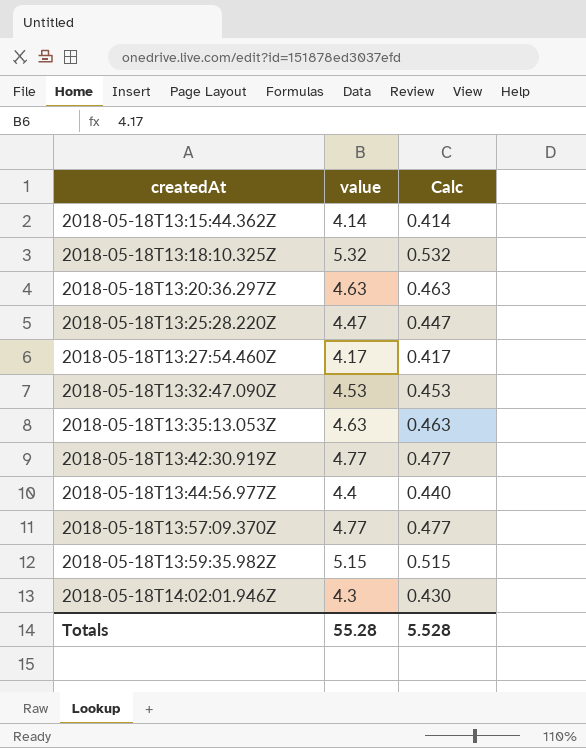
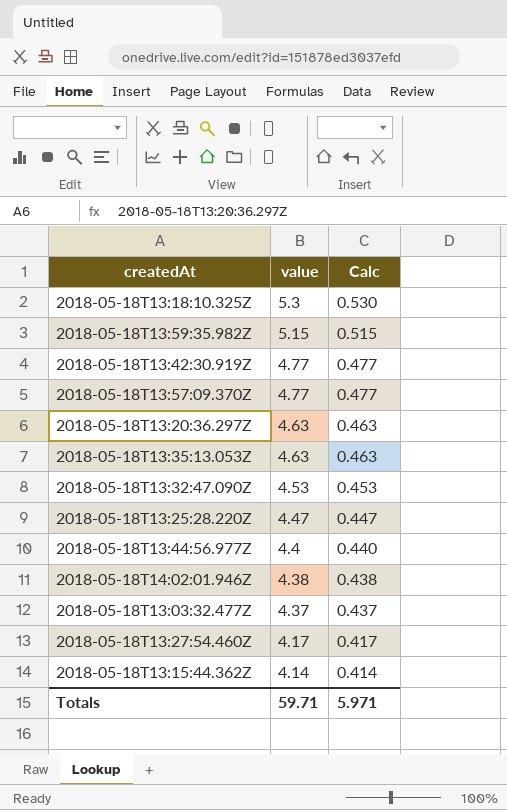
row order: createdAt ascending -> value descending
2018-05-18T13:18:10.325Z | value: 5.32 -> 5.3
2018-05-18T13:18:10.325Z | Calc: 0.532 -> 0.530
2018-05-18T14:02:01.946Z | value: 4.3 -> 4.38
2018-05-18T14:02:01.946Z | Calc: 0.430 -> 0.438
row 2018-05-18T13:03:32.477Z: none -> 4.37 | 0.437
Totals | value: 55.28 -> 59.71
Totals | Calc: 5.528 -> 5.971

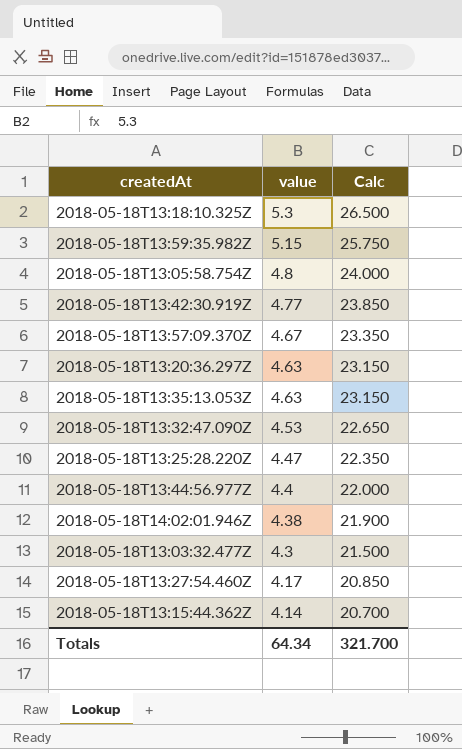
column Calc | formula: [value] * 0.1 -> [value] * 5
row 2018-05-18T13:05:58.754Z: none -> 4.8 | 24.000
2018-05-18T13:57:09.370Z | value: 4.77 -> 4.67
2018-05-18T13:03:32.477Z | value: 4.37 -> 4.3
Totals | value: 59.71 -> 64.34
Totals | Calc: 5.971 -> 321.700

